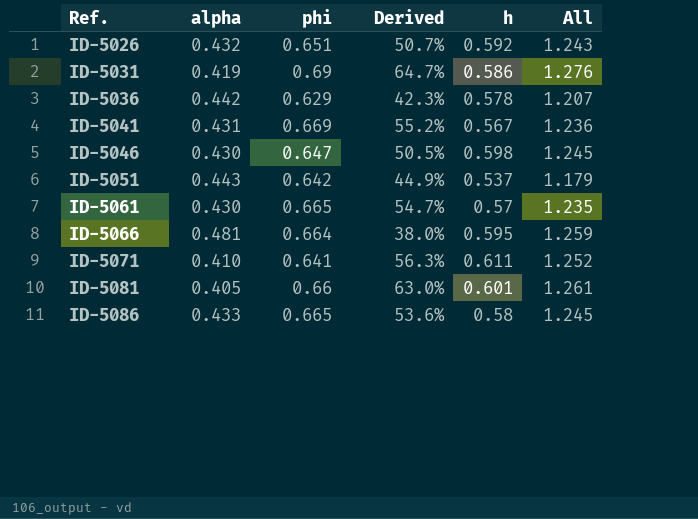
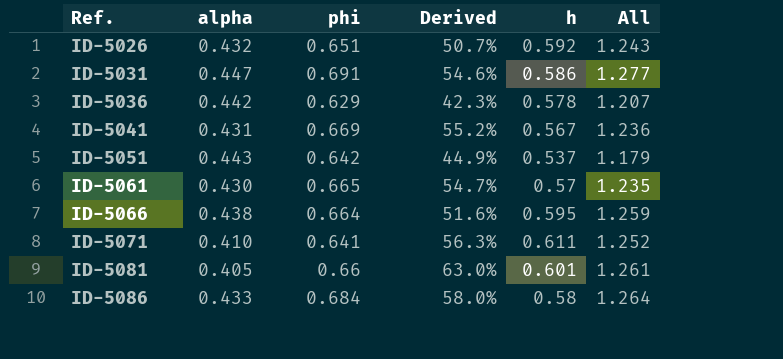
row ID-5046: 0.430 | 0.647 | 50.5% | 0.598 | 1.245 -> none
ID-5031 | alpha: 0.419 -> 0.447
ID-5031 | phi: 0.69 -> 0.691
ID-5031 | Derived: 64.7% -> 54.6%
ID-5031 | All: 1.276 -> 1.277
ID-5066 | alpha: 0.481 -> 0.438
ID-5066 | Derived: 38.0% -> 51.6%
ID-5086 | phi: 0.665 -> 0.684
ID-5086 | Derived: 53.6% -> 58.0%
ID-5086 | All: 1.245 -> 1.264

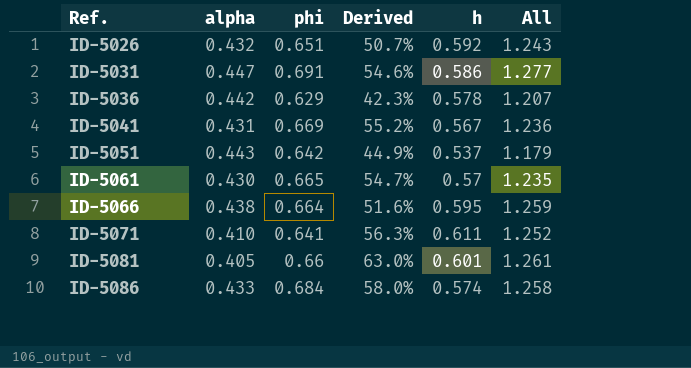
ID-5086 | h: 0.58 -> 0.574
ID-5086 | All: 1.264 -> 1.258

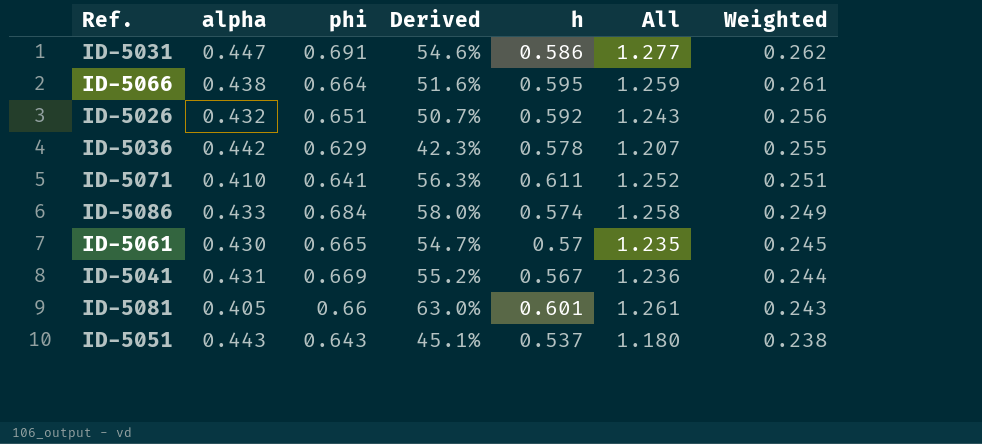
row order: Ref. ascending -> Weighted descending
column Weighted | formula: none -> [alpha] * [h]
ID-5051 | phi: 0.642 -> 0.643
ID-5051 | Derived: 44.9% -> 45.1%
ID-5051 | All: 1.179 -> 1.180

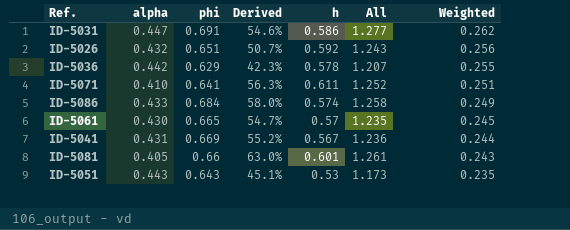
row ID-5066: 0.438 | 0.664 | 51.6% | 0.595 | 1.259 | 0.261 -> none
ID-5051 | h: 0.537 -> 0.53
ID-5051 | All: 1.180 -> 1.173
ID-5051 | Weighted: 0.238 -> 0.235

